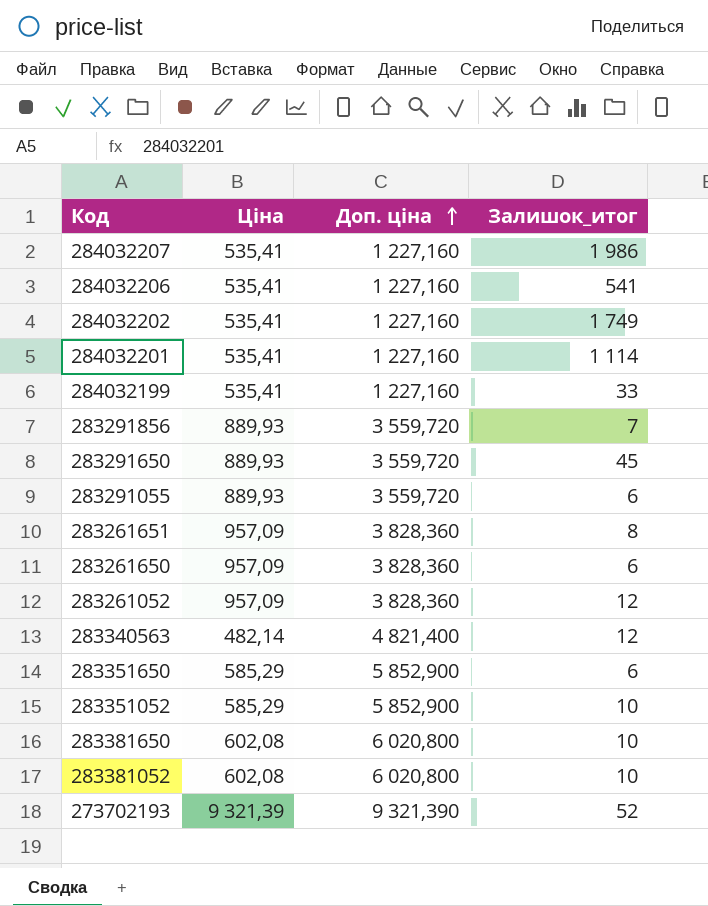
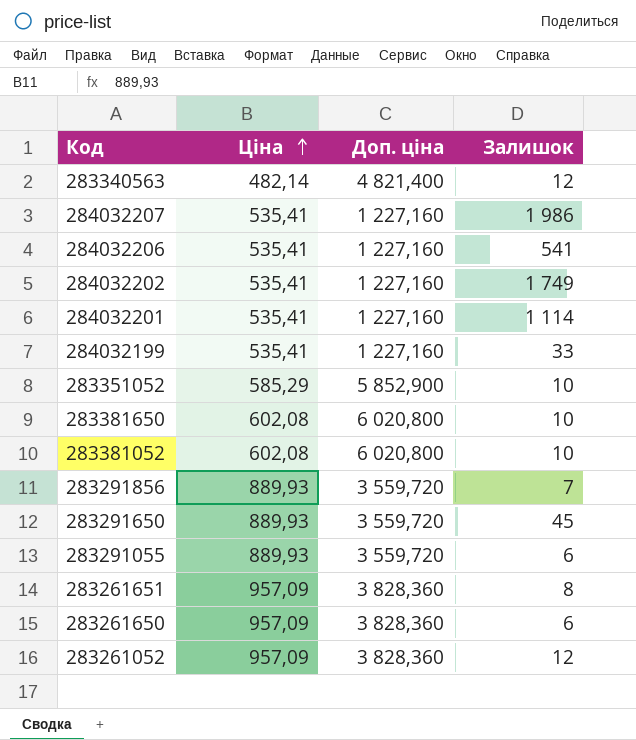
row order: Доп. ціна ascending -> Ціна ascending
column name: Залишок_итог -> Залишок
row 283351650: 585,29 | 5 852,900 | 6 -> none
row 273702193: 9 321,39 | 9 321,390 | 52 -> none

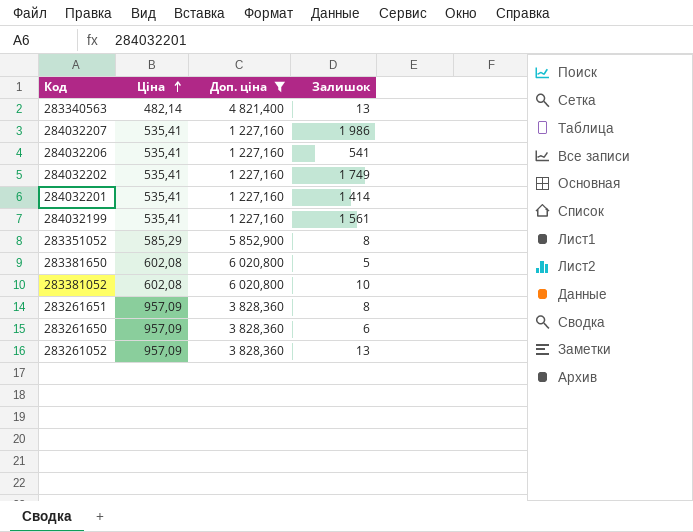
filter: none -> Доп. ціна != 3 559,720
283340563 | Залишок: 12 -> 13
284032201 | Залишок: 1 114 -> 1 414
284032199 | Залишок: 33 -> 1 561
283351052 | Залишок: 10 -> 8
283381650 | Залишок: 10 -> 5
283261052 | Залишок: 12 -> 13

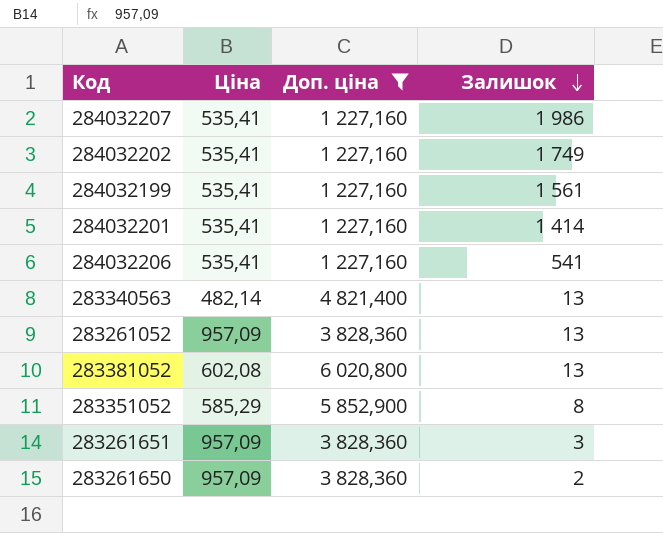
row order: Ціна ascending -> Залишок descending
row 283381650: 602,08 | 6 020,800 | 5 -> none
283381052 | Залишок: 10 -> 13
283261651 | Залишок: 8 -> 3
283261650 | Залишок: 6 -> 2

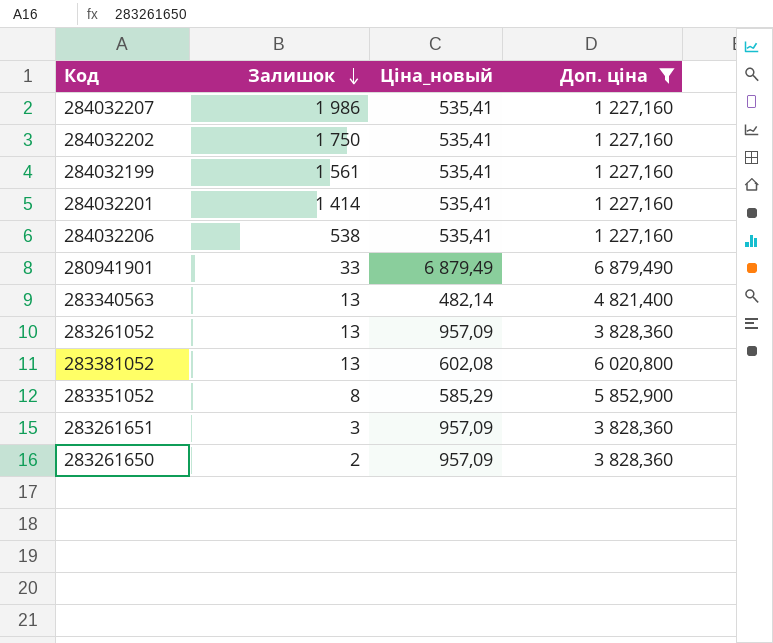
column Залишок | position: 4 -> 2
column name: Ціна -> Ціна_новый
284032202 | Залишок: 1 749 -> 1 750
284032206 | Залишок: 541 -> 538
row 280941901: none -> 33 | 6 879,49 | 6 879,490

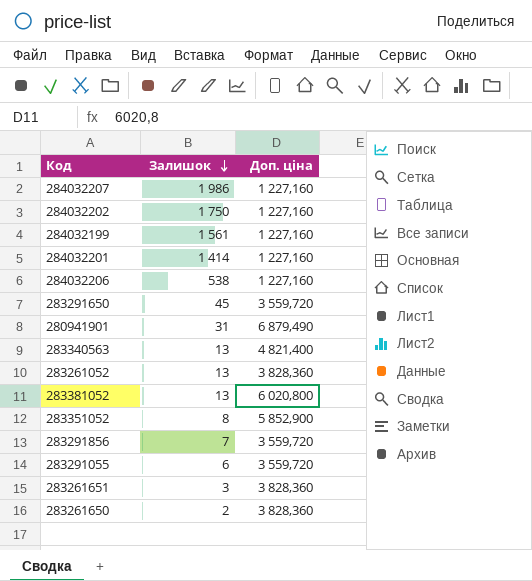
filter: Доп. ціна != 3 559,720 -> none
column Ціна_новый | position: 3 -> none
280941901 | Залишок: 33 -> 31

